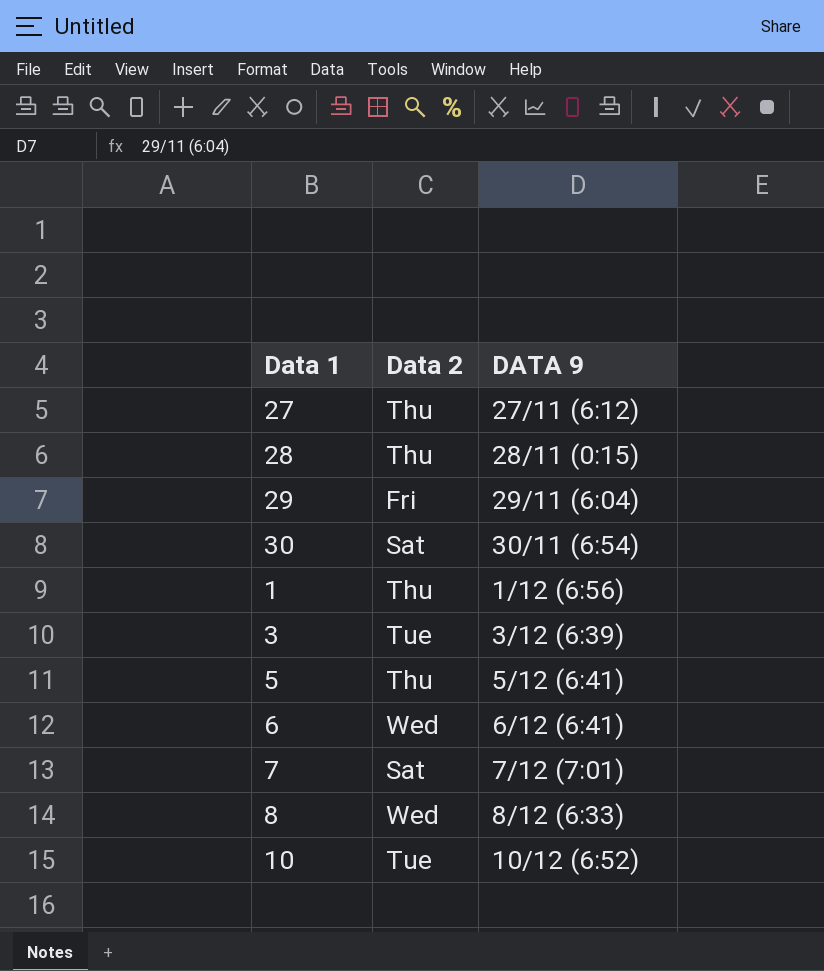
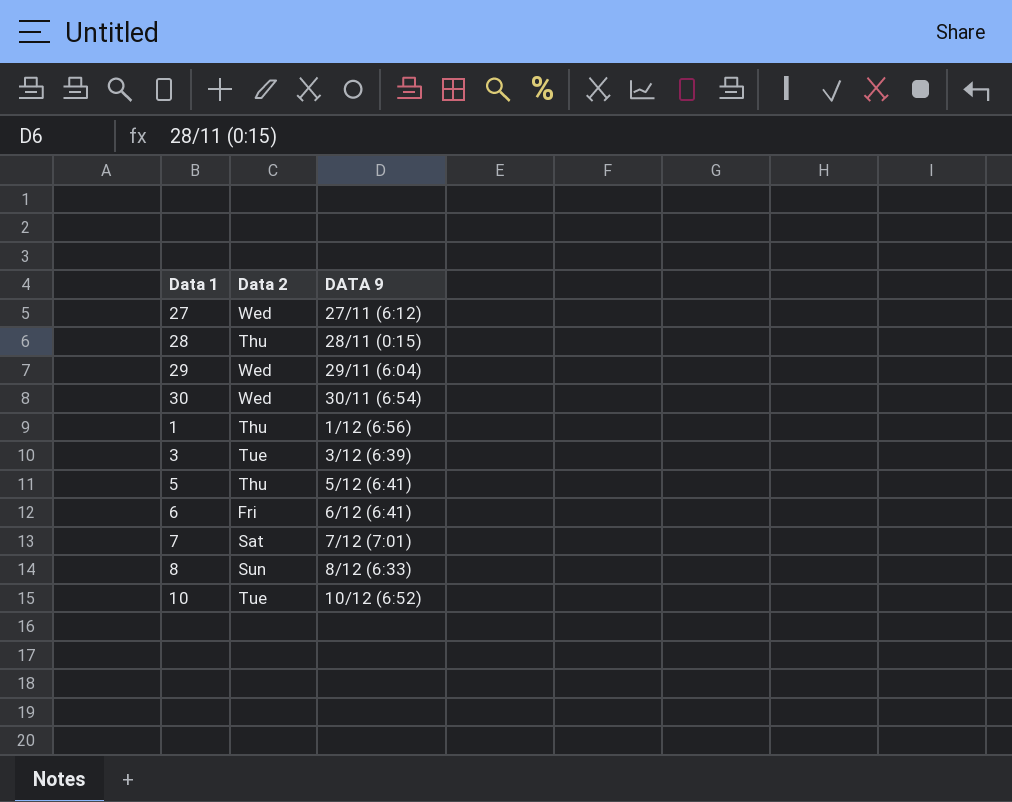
27 | Data 2: Thu -> Wed
29 | Data 2: Fri -> Wed
30 | Data 2: Sat -> Wed
6 | Data 2: Wed -> Fri
8 | Data 2: Wed -> Sun

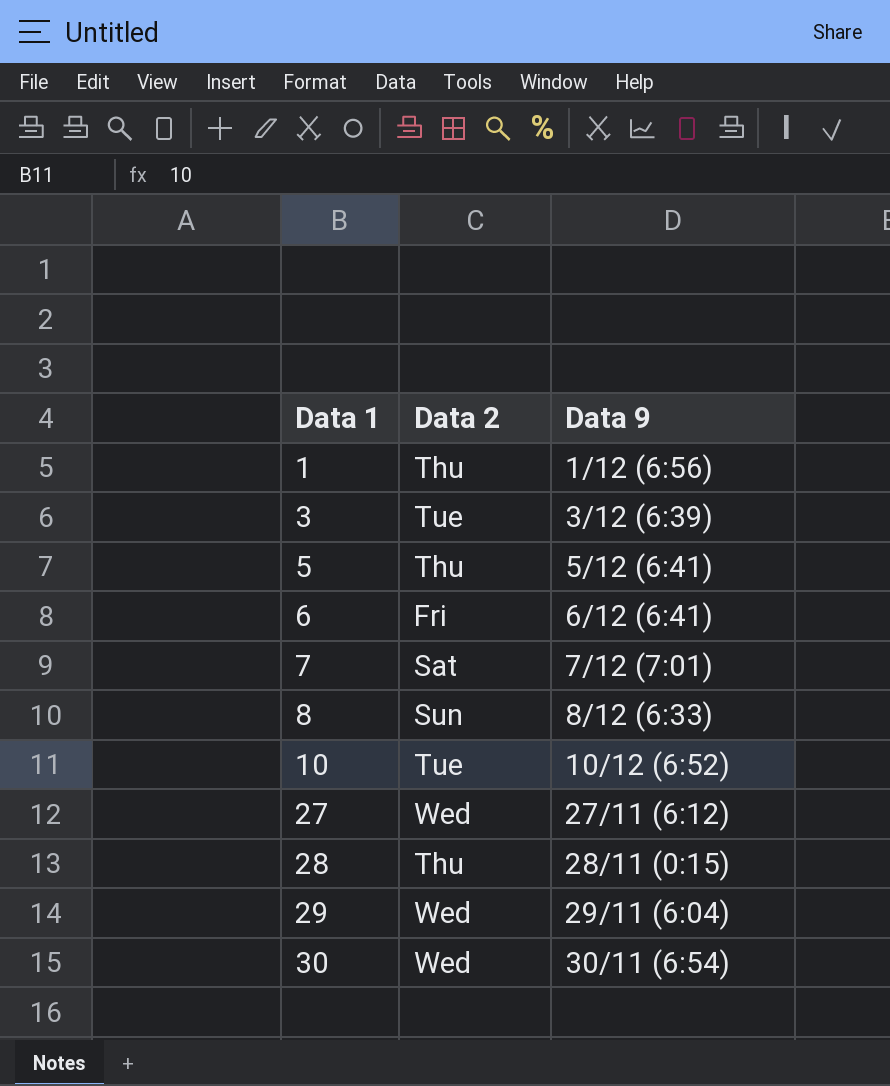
row order: none -> Data 1 ascending
column name: DATA 9 -> Data 9

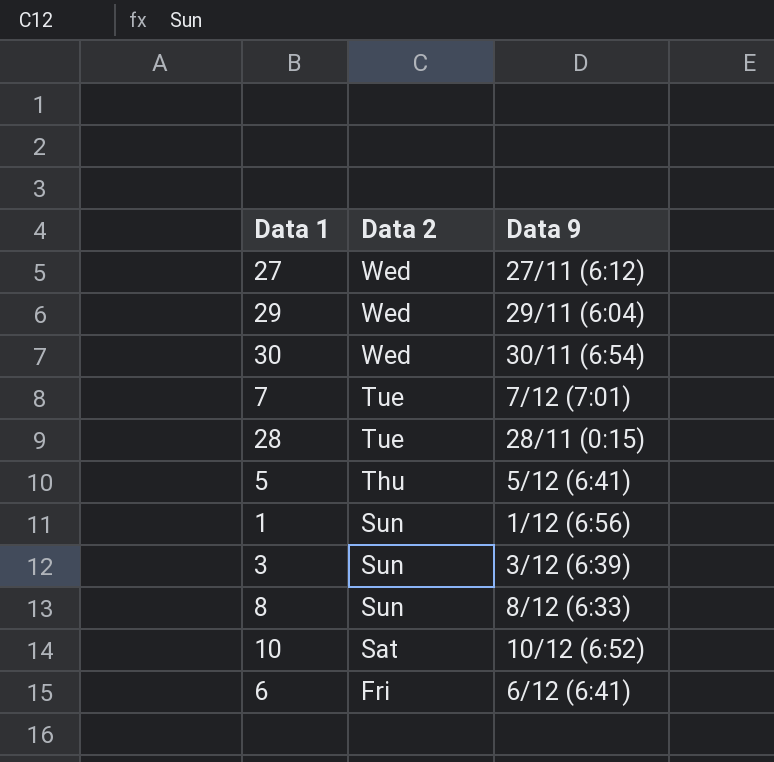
row order: Data 1 ascending -> Data 2 descending
7 | Data 2: Sat -> Tue
28 | Data 2: Thu -> Tue
1 | Data 2: Thu -> Sun
3 | Data 2: Tue -> Sun
10 | Data 2: Tue -> Sat

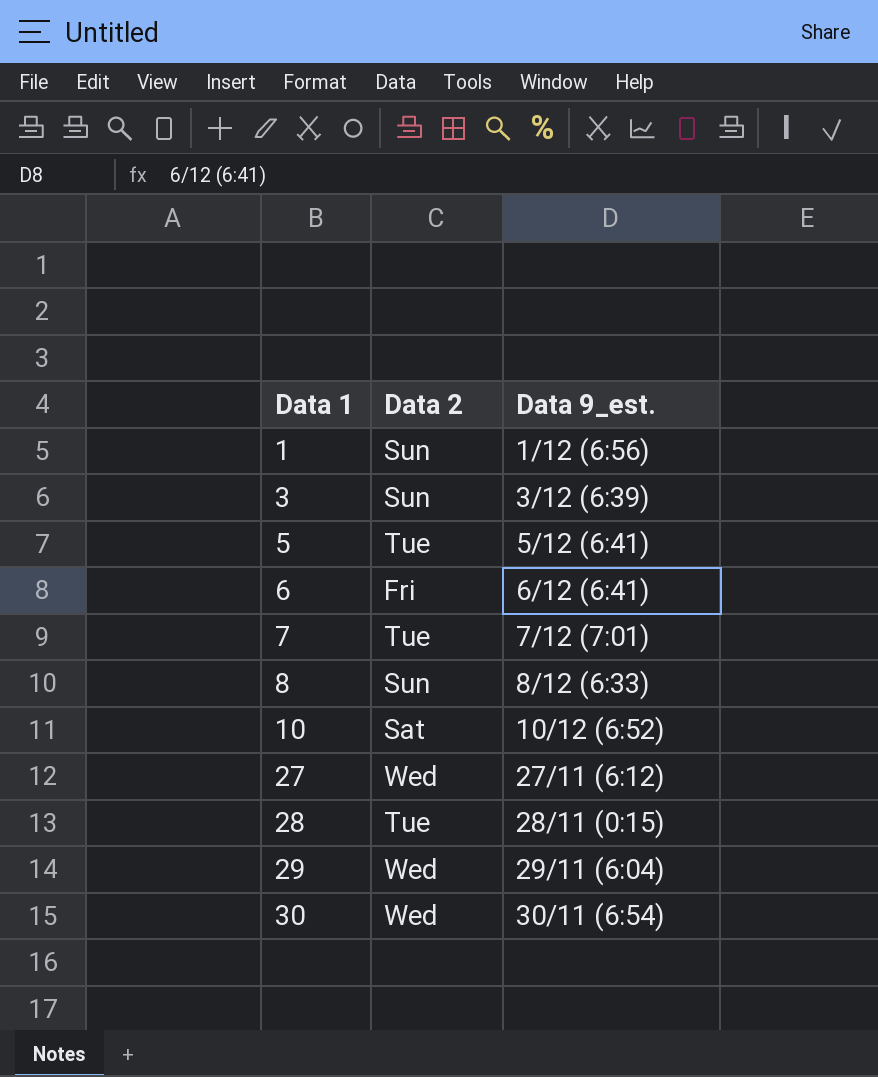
row order: Data 2 descending -> Data 1 ascending
column name: Data 9 -> Data 9_est.
5 | Data 2: Thu -> Tue

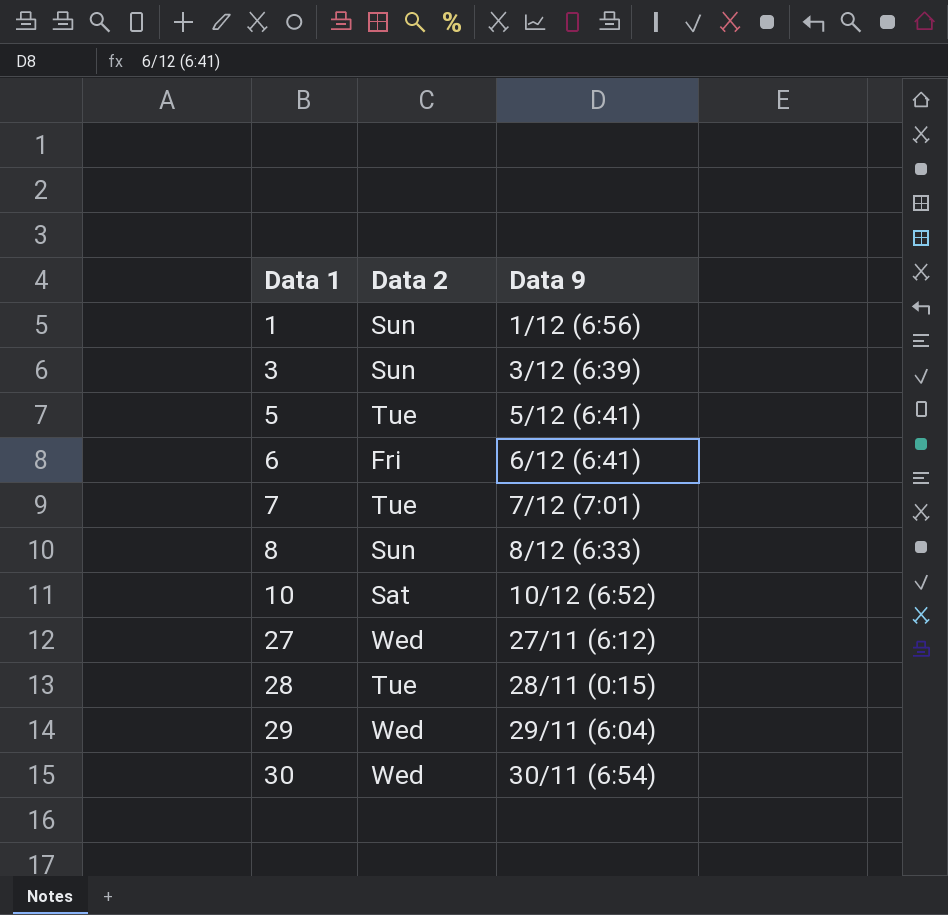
column name: Data 9_est. -> Data 9

